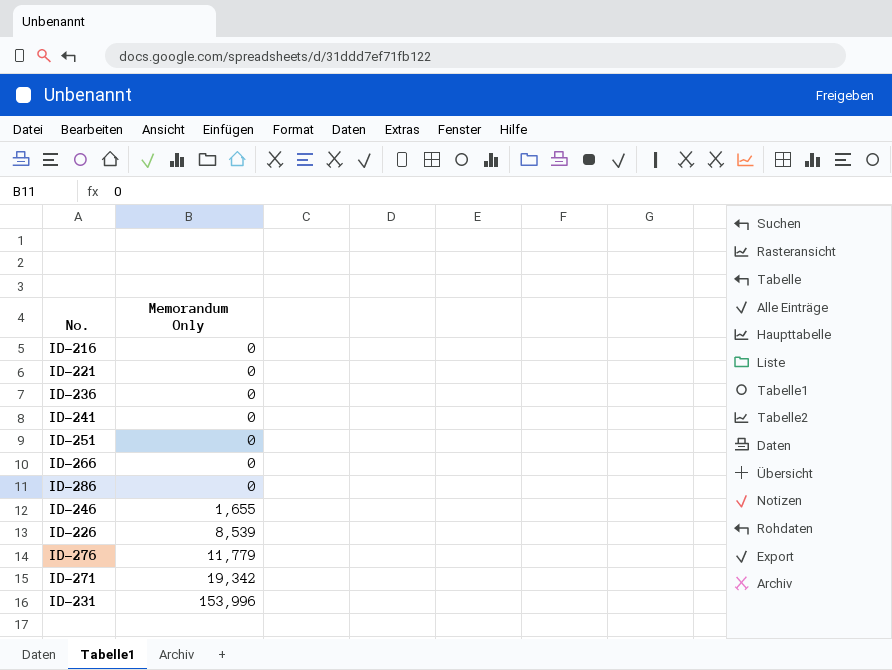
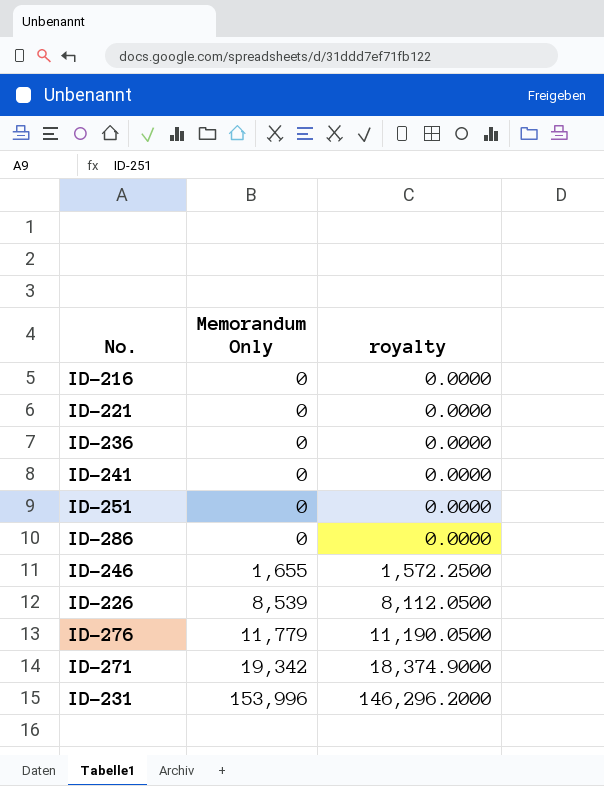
column royalty | formula: none -> [Memorandum Only] * 0.95
row ID-266: 0 -> none

